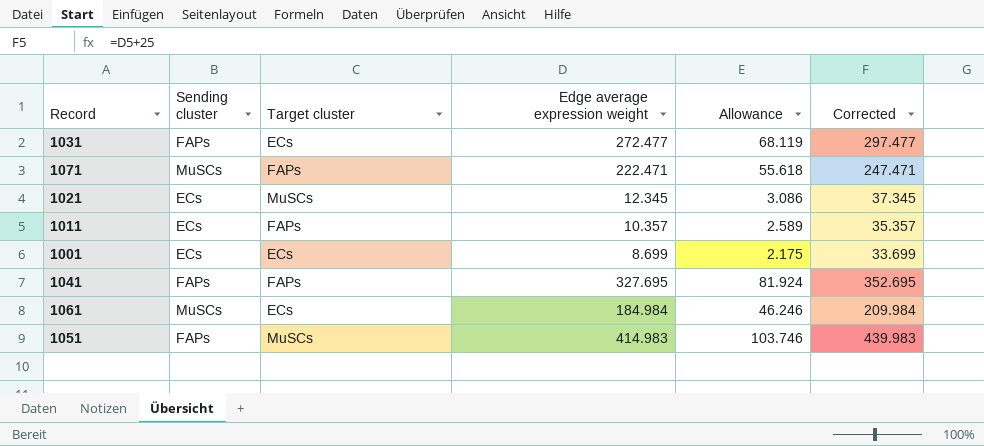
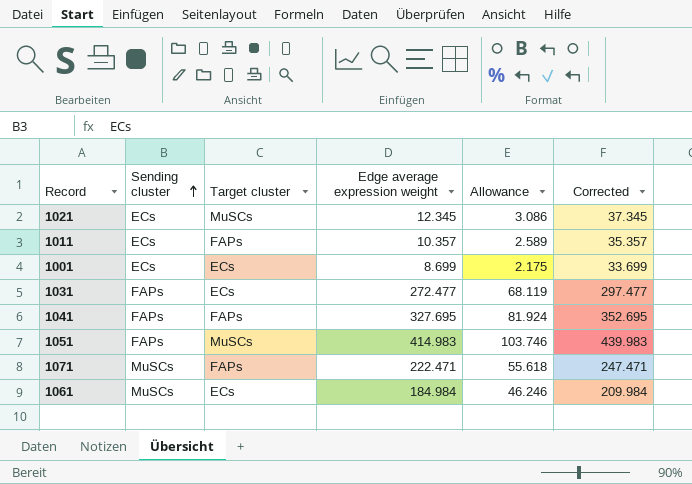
row order: none -> Sending cluster ascending

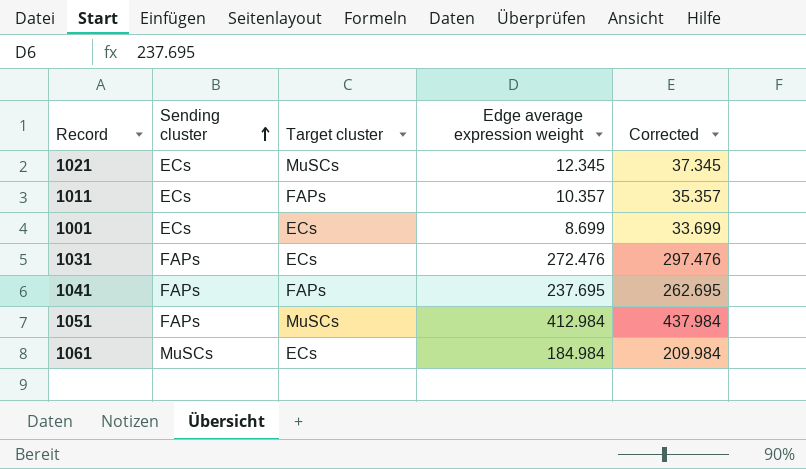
column Allowance | formula: [Edge average expression weight] * 0.25 -> none
row 1071: MuSCs | FAPs | 222.471 | 55.618 | 247.471 -> none
1031 | Edge average expression weight: 272.477 -> 272.476
1031 | Corrected: 297.477 -> 297.476
1041 | Edge average expression weight: 327.695 -> 237.695
1041 | Corrected: 352.695 -> 262.695
1051 | Edge average expression weight: 414.983 -> 412.984
1051 | Corrected: 439.983 -> 437.984

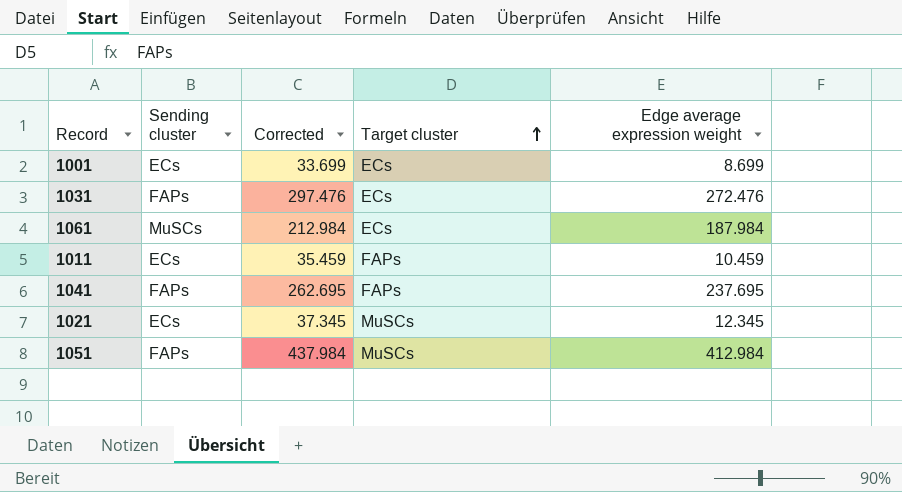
row order: Sending cluster ascending -> Target cluster ascending
column Corrected | position: 5 -> 3
1061 | Corrected: 209.984 -> 212.984
1061 | Edge average expression weight: 184.984 -> 187.984
1011 | Corrected: 35.357 -> 35.459
1011 | Edge average expression weight: 10.357 -> 10.459

